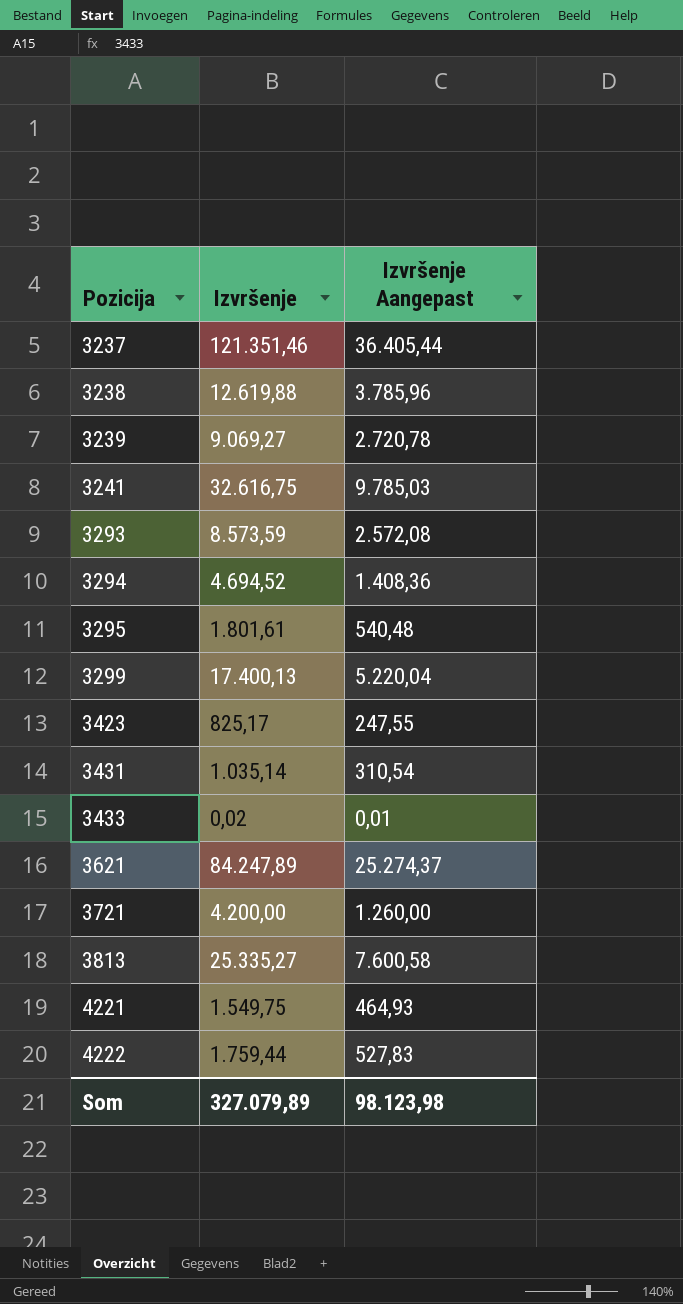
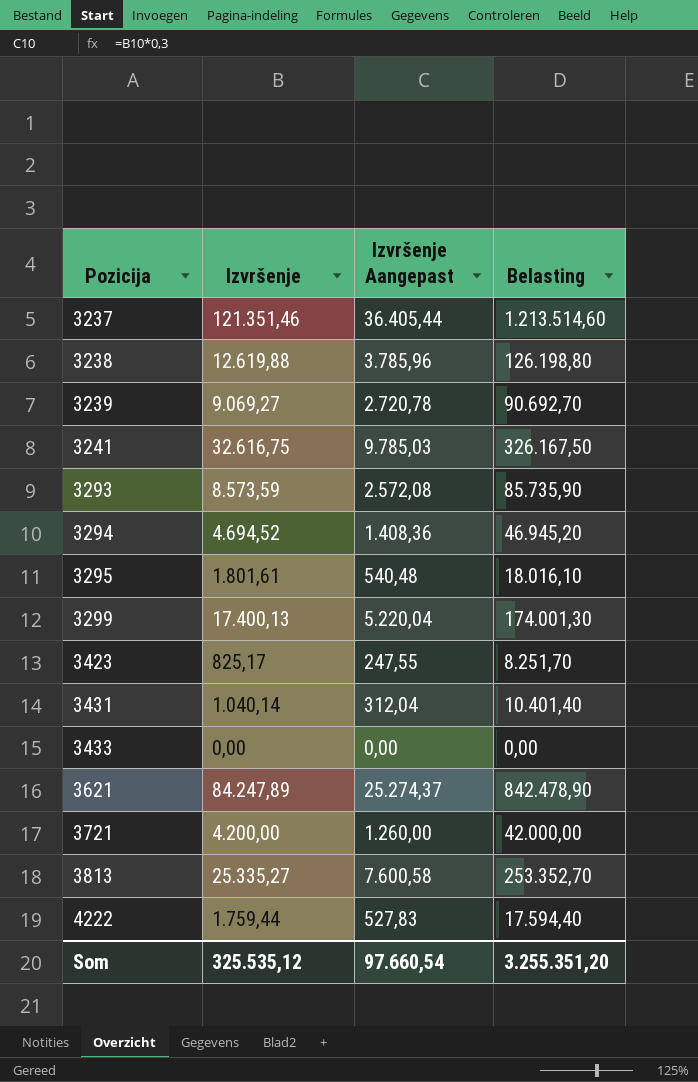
column Belasting | formula: none -> [Izvršenje] * 10
row 4221: 1.549,75 | 464,93 -> none
3431 | Izvršenje: 1.035,14 -> 1.040,14
3431 | Izvršenje Aangepast: 310,54 -> 312,04
3433 | Izvršenje: 0,02 -> 0,00
3433 | Izvršenje Aangepast: 0,01 -> 0,00
Som | Izvršenje: 327.079,89 -> 325.535,12
Som | Izvršenje Aangepast: 98.123,98 -> 97.660,54

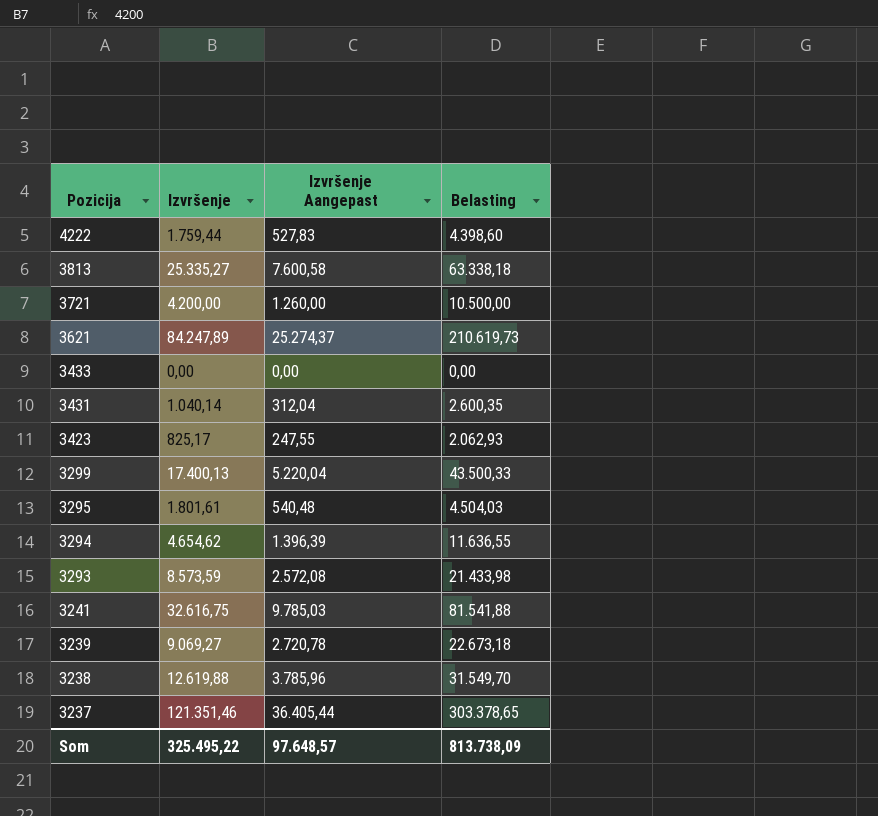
row order: Pozicija ascending -> Pozicija descending
column Belasting | formula: [Izvršenje] * 10 -> [Izvršenje] * 2,5
3294 | Izvršenje: 4.694,52 -> 4.654,62
3294 | Izvršenje Aangepast: 1.408,36 -> 1.396,39
Som | Izvršenje: 325.535,12 -> 325.495,22
Som | Izvršenje Aangepast: 97.660,54 -> 97.648,57
Som | Belasting: 3.255.351,20 -> 813.738,09

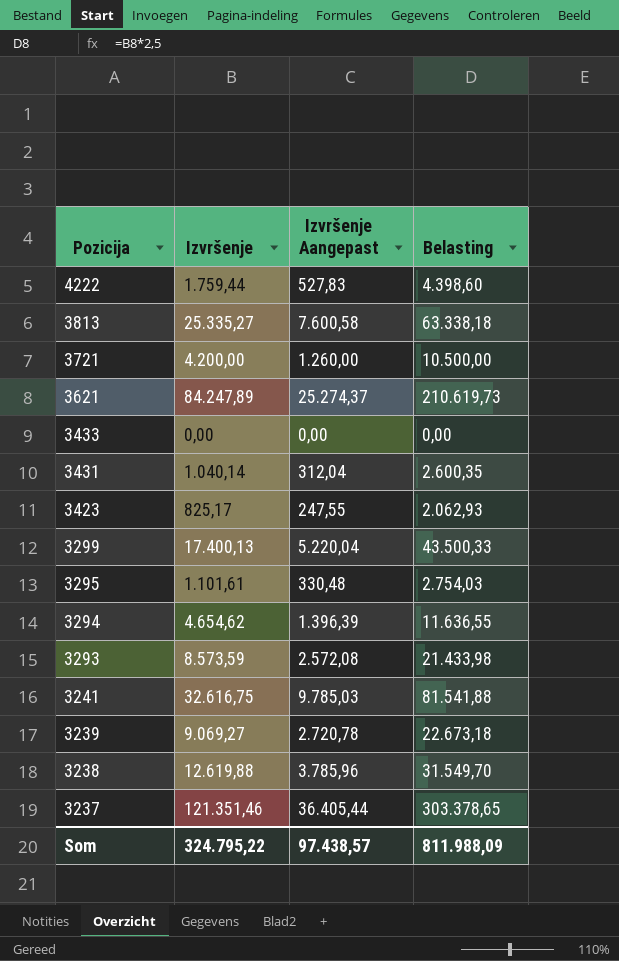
3295 | Izvršenje: 1.801,61 -> 1.101,61
3295 | Izvršenje Aangepast: 540,48 -> 330,48
3295 | Belasting: 4.504,03 -> 2.754,03
Som | Izvršenje: 325.495,22 -> 324.795,22
Som | Izvršenje Aangepast: 97.648,57 -> 97.438,57
Som | Belasting: 813.738,09 -> 811.988,09

